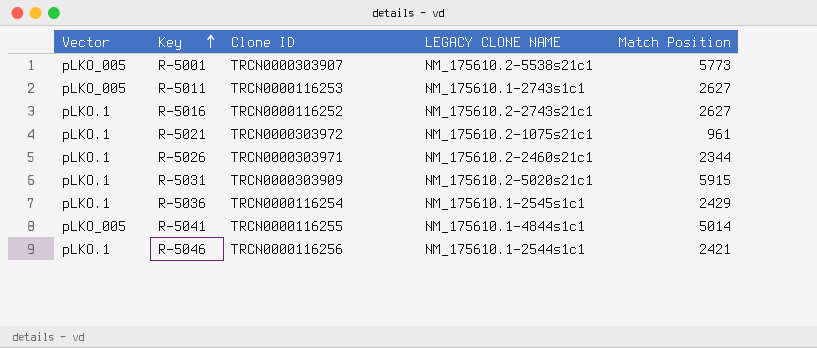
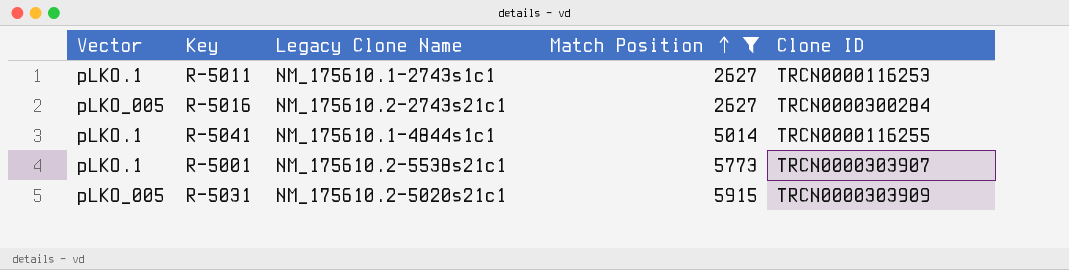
filter: none -> Match Position >= 2627
row order: Key ascending -> Match Position ascending
column name: LEGACY CLONE NAME -> Legacy Clone Name
column Clone ID | position: 3 -> 5
R-5011 | Vector: pLKO_005 -> pLKO.1
R-5016 | Vector: pLKO.1 -> pLKO_005
R-5016 | Clone ID: TRCN0000116252 -> TRCN0000300284
R-5041 | Vector: pLKO_005 -> pLKO.1
R-5001 | Vector: pLKO_005 -> pLKO.1
R-5031 | Vector: pLKO.1 -> pLKO_005

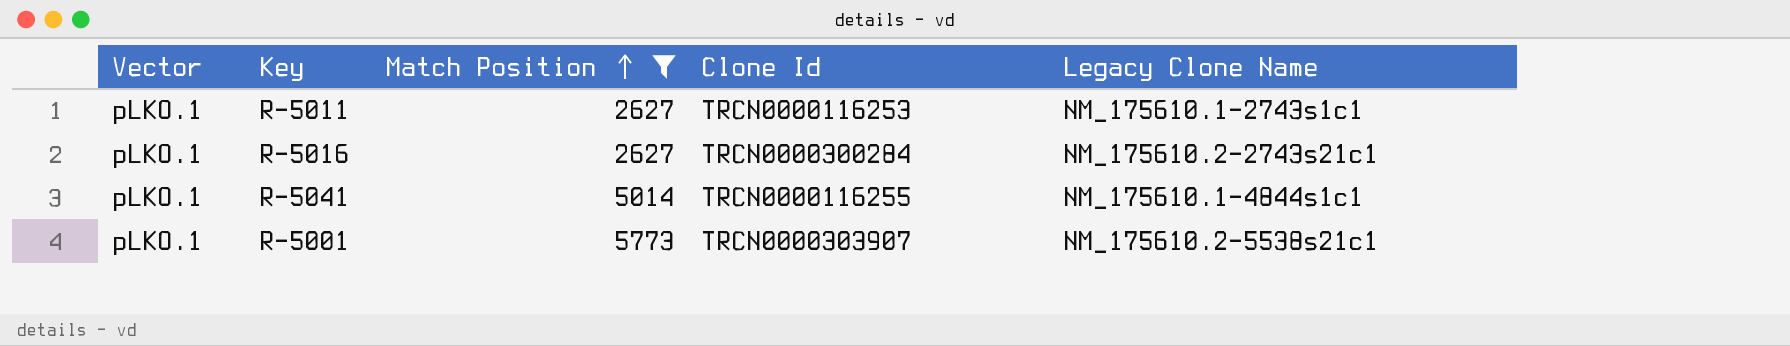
column name: Clone ID -> Clone Id
column Legacy Clone Name | position: 3 -> 5
row R-5031: pLKO_005 | NM_175610.2-5020s21c1 | 5915 | TRCN0000303909 -> none
R-5016 | Vector: pLKO_005 -> pLKO.1

